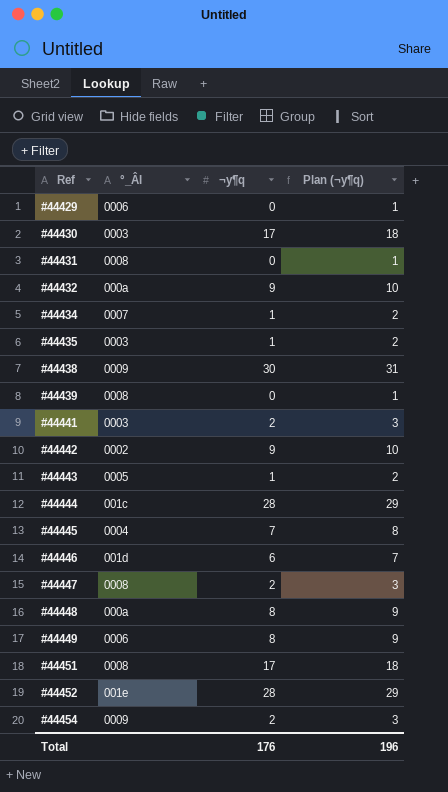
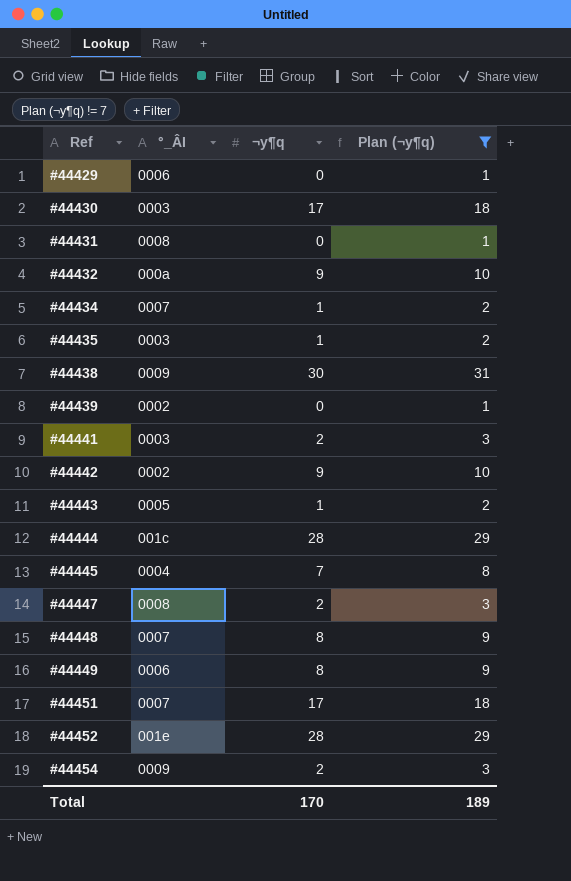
filter: none -> Plan (¬y¶q) != 7
#44439 | °_ÂI: 0008 -> 0002
#44448 | °_ÂI: 000a -> 0007
#44451 | °_ÂI: 0008 -> 0007
Total | ¬y¶q: 176 -> 170
Total | Plan (¬y¶q): 196 -> 189

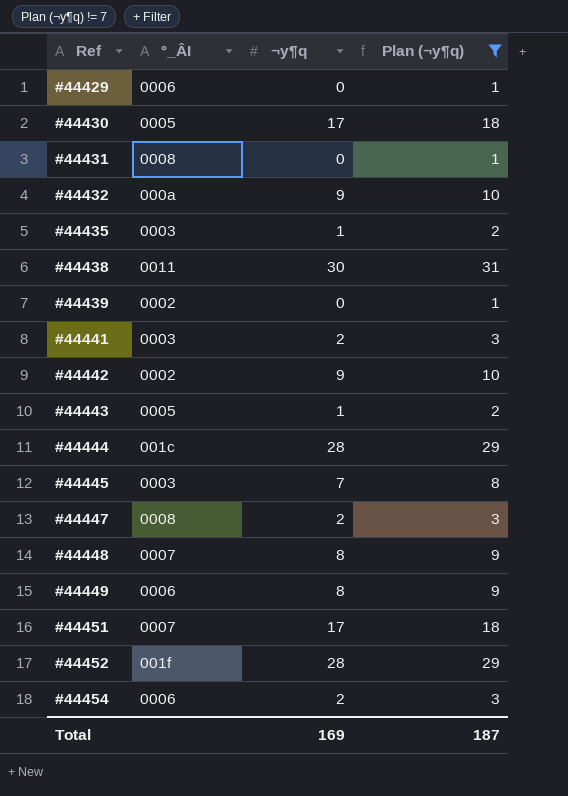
row #44434: 0007 | 1 | 2 -> none
#44430 | °_ÂI: 0003 -> 0005
#44438 | °_ÂI: 0009 -> 0011
#44445 | °_ÂI: 0004 -> 0003
#44452 | °_ÂI: 001e -> 001f
#44454 | °_ÂI: 0009 -> 0006
Total | ¬y¶q: 170 -> 169
Total | Plan (¬y¶q): 189 -> 187

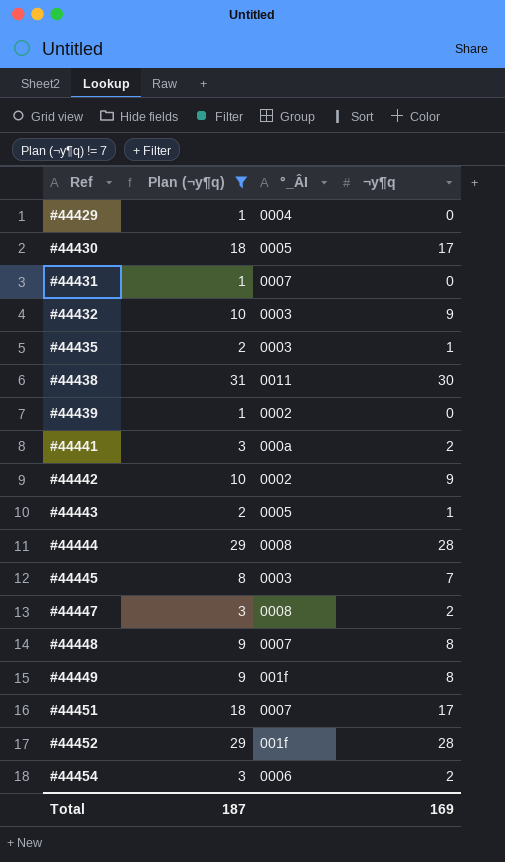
column Plan (¬y¶q) | position: 4 -> 2
#44429 | °_ÂI: 0006 -> 0004
#44431 | °_ÂI: 0008 -> 0007
#44432 | °_ÂI: 000a -> 0003
#44441 | °_ÂI: 0003 -> 000a
#44444 | °_ÂI: 001c -> 0008
#44449 | °_ÂI: 0006 -> 001f

